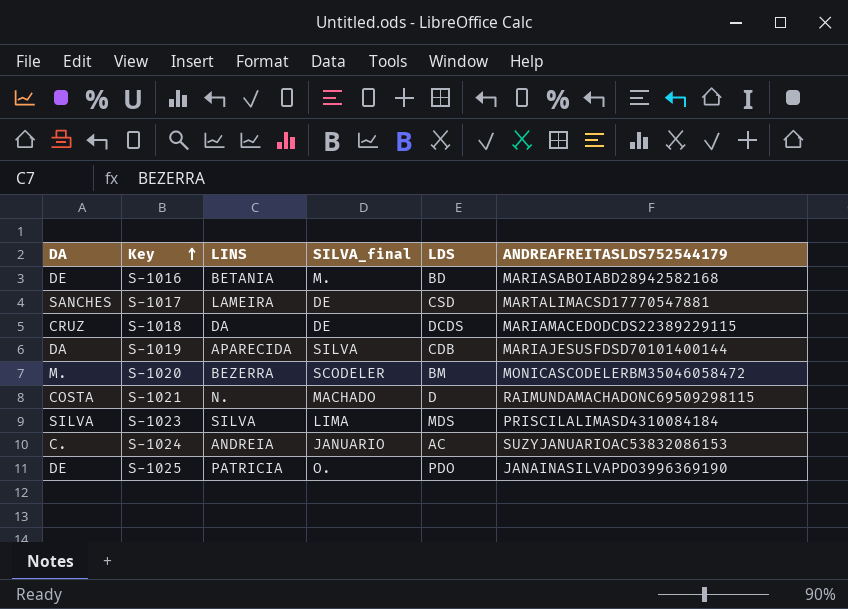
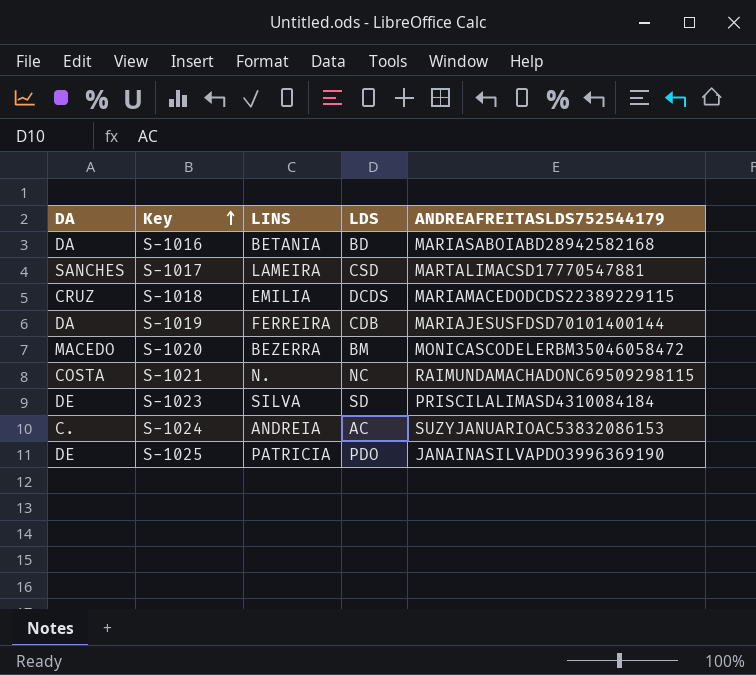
column SILVA_final | position: 4 -> none
S-1016 | DA: DE -> DA
S-1018 | LINS: DA -> EMILIA
S-1019 | LINS: APARECIDA -> FERREIRA
S-1020 | DA: M. -> MACEDO
S-1021 | LDS: D -> NC
S-1023 | DA: SILVA -> DE
S-1023 | LDS: MDS -> SD

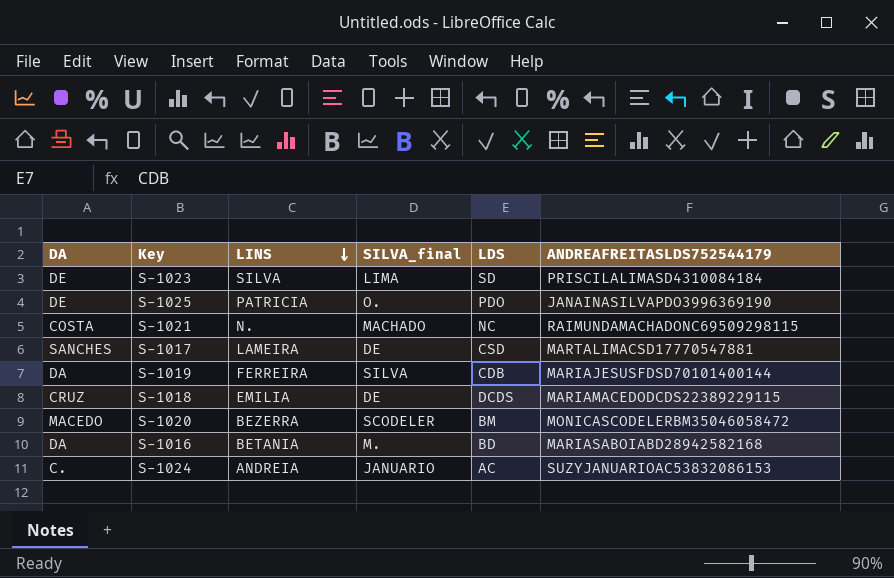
row order: Key ascending -> LINS descending
column SILVA_final | position: none -> 4

